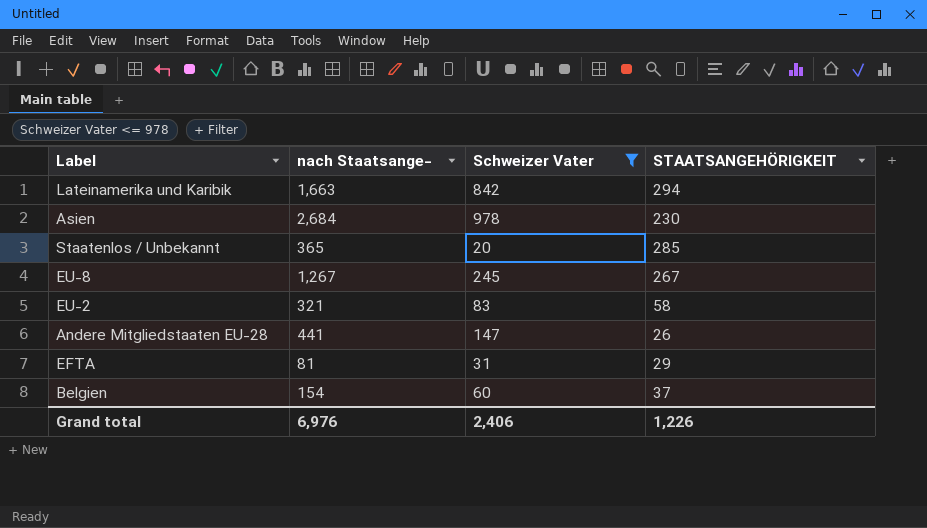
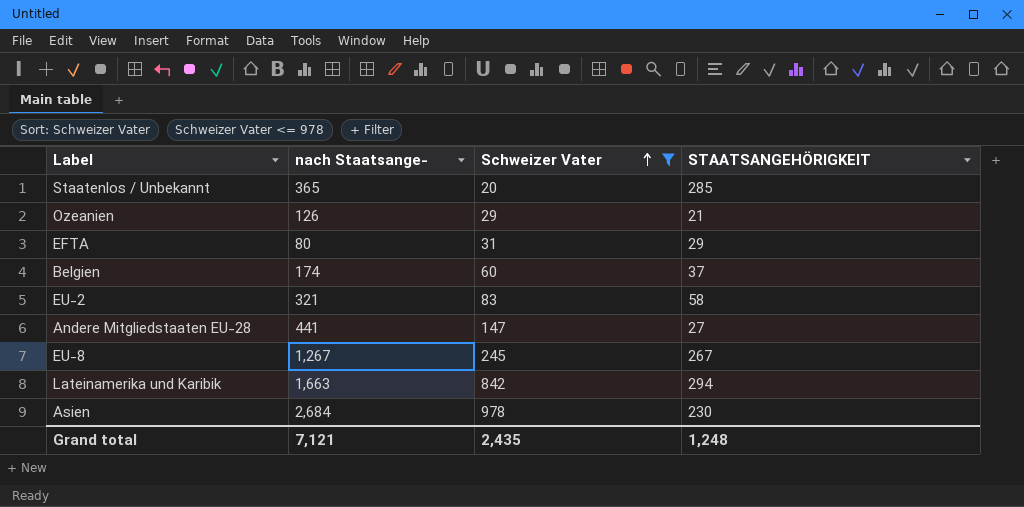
row order: none -> Schweizer Vater ascending
row Ozeanien: none -> 126 | 29 | 21
EFTA | nach Staatsange-: 81 -> 80
Belgien | nach Staatsange-: 154 -> 174
Andere Mitgliedstaaten EU-28 | STAATSANGEHÖRIGKEIT: 26 -> 27
Grand total | nach Staatsange-: 6,976 -> 7,121
Grand total | Schweizer Vater: 2,406 -> 2,435
Grand total | STAATSANGEHÖRIGKEIT: 1,226 -> 1,248

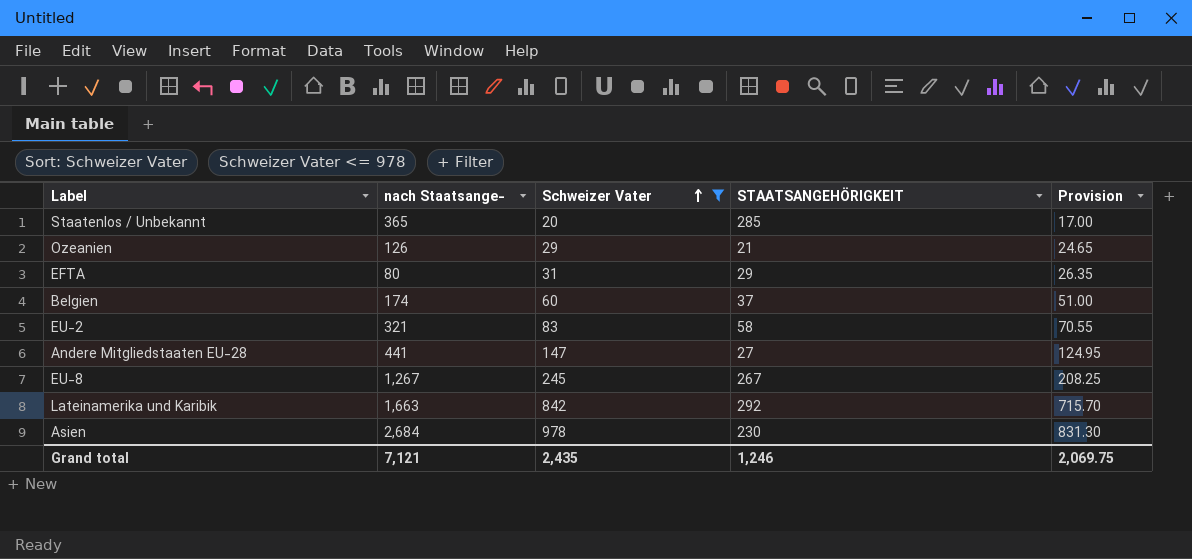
column Provision | formula: none -> [Schweizer Vater] * 0.85
Lateinamerika und Karibik | STAATSANGEHÖRIGKEIT: 294 -> 292
Grand total | STAATSANGEHÖRIGKEIT: 1,248 -> 1,246

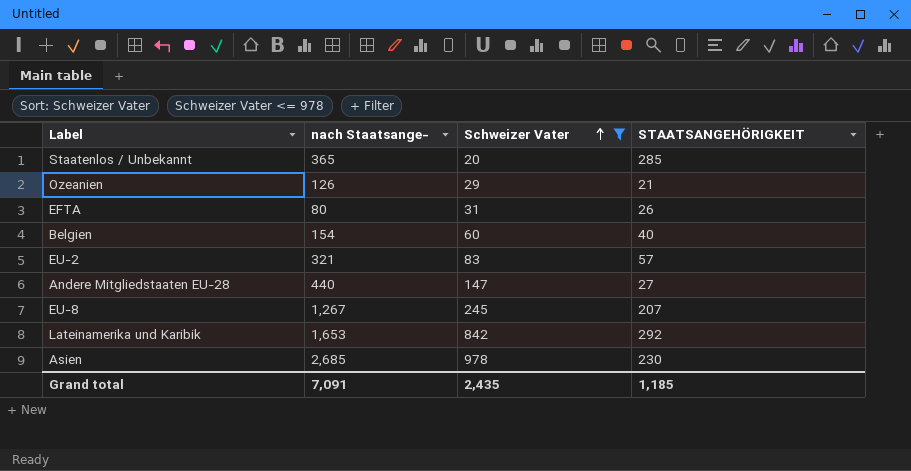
column Provision | formula: [Schweizer Vater] * 0.85 -> none
EFTA | STAATSANGEHÖRIGKEIT: 29 -> 26
Belgien | nach Staatsange-: 174 -> 154
Belgien | STAATSANGEHÖRIGKEIT: 37 -> 40
EU-2 | STAATSANGEHÖRIGKEIT: 58 -> 57
Andere Mitgliedstaaten EU-28 | nach Staatsange-: 441 -> 440
EU-8 | STAATSANGEHÖRIGKEIT: 267 -> 207
Lateinamerika und Karibik | nach Staatsange-: 1,663 -> 1,653
Asien | nach Staatsange-: 2,684 -> 2,685
Grand total | nach Staatsange-: 7,121 -> 7,091
Grand total | STAATSANGEHÖRIGKEIT: 1,246 -> 1,185

